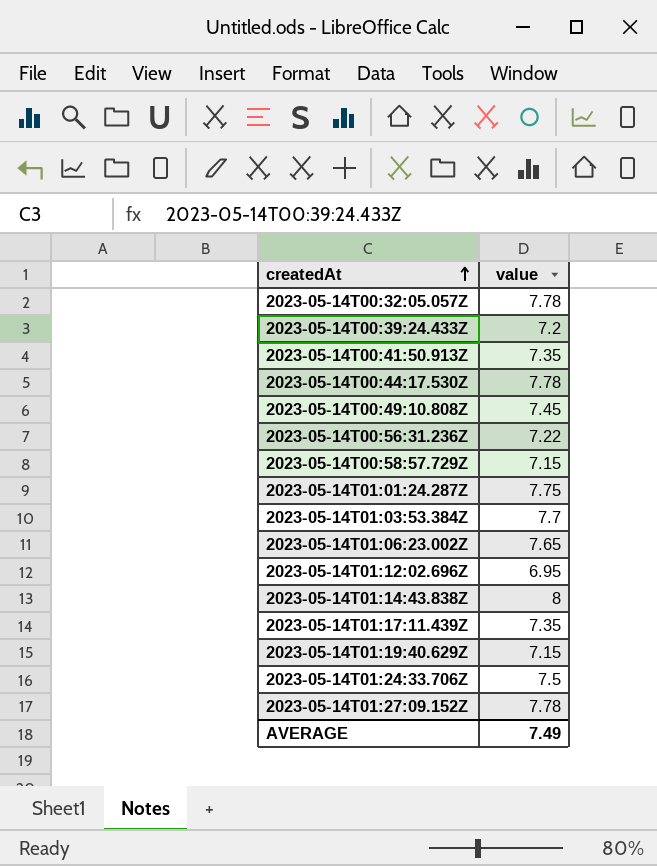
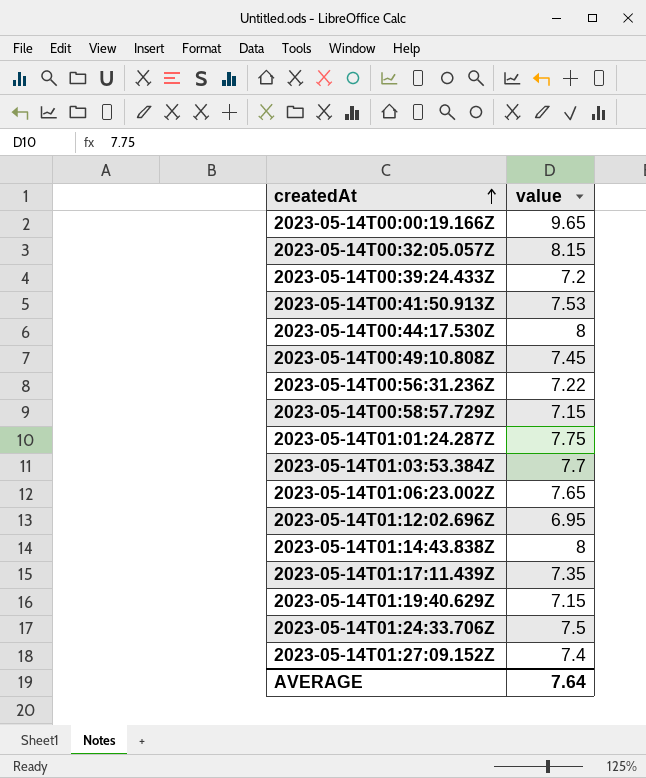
row 2023-05-14T00:00:19.166Z: none -> 9.65
2023-05-14T00:32:05.057Z | value: 7.78 -> 8.15
2023-05-14T00:41:50.913Z | value: 7.35 -> 7.53
2023-05-14T00:44:17.530Z | value: 7.78 -> 8
2023-05-14T01:27:09.152Z | value: 7.78 -> 7.4
AVERAGE | value: 7.49 -> 7.64

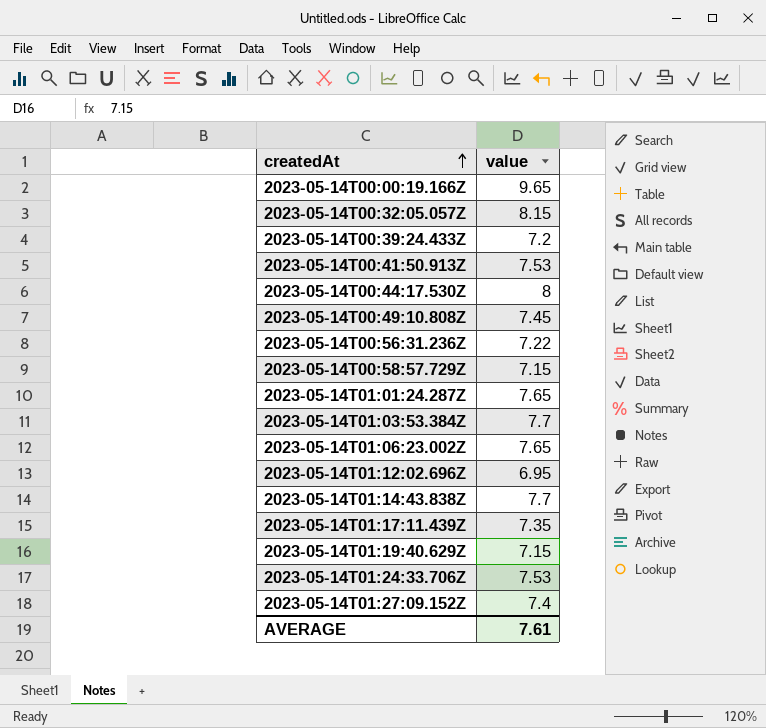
2023-05-14T01:01:24.287Z | value: 7.75 -> 7.65
2023-05-14T01:14:43.838Z | value: 8 -> 7.7
2023-05-14T01:24:33.706Z | value: 7.5 -> 7.53
AVERAGE | value: 7.64 -> 7.61

